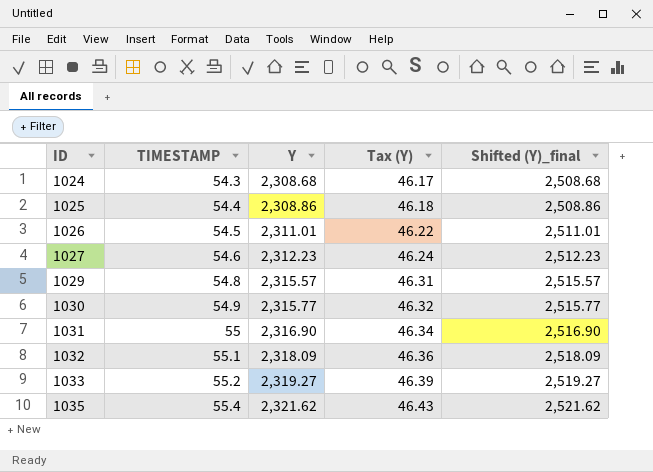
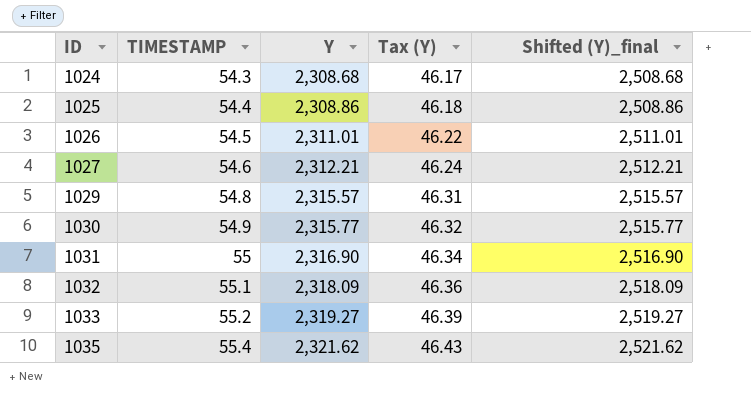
1027 | Y: 2,312.23 -> 2,312.21
1027 | Shifted (Y)_final: 2,512.23 -> 2,512.21

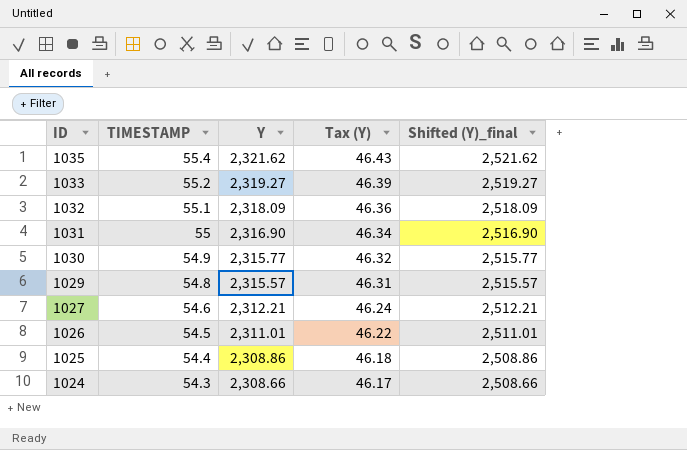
row order: ID ascending -> ID descending
1024 | Y: 2,308.68 -> 2,308.66
1024 | Shifted (Y)_final: 2,508.68 -> 2,508.66

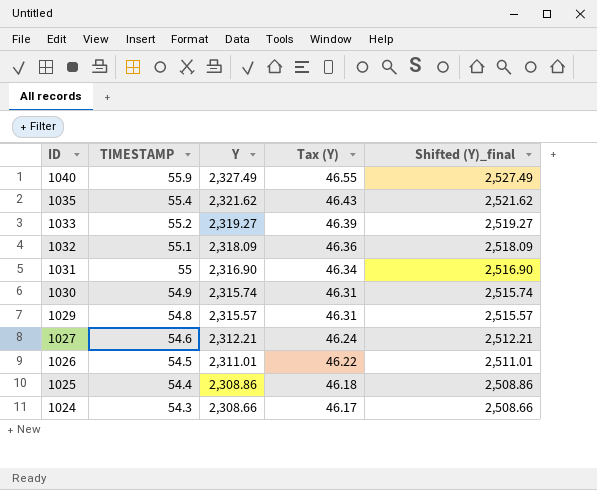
row 1040: none -> 55.9 | 2,327.49 | 46.55 | 2,527.49
1030 | Y: 2,315.77 -> 2,315.74
1030 | Tax (Y): 46.32 -> 46.31
1030 | Shifted (Y)_final: 2,515.77 -> 2,515.74

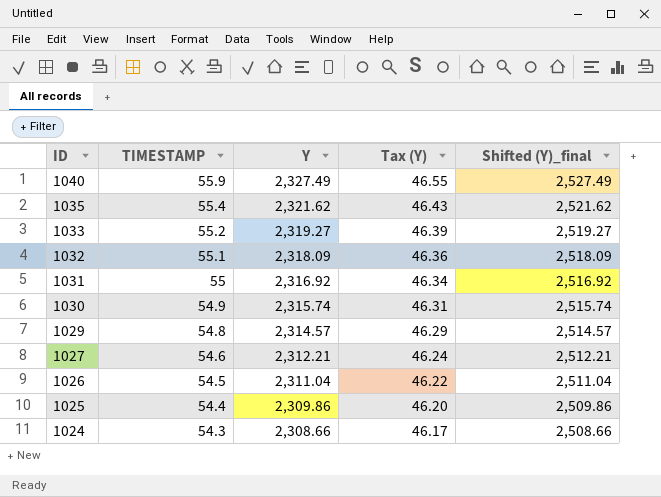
1031 | Y: 2,316.90 -> 2,316.92
1031 | Shifted (Y)_final: 2,516.90 -> 2,516.92
1029 | Y: 2,315.57 -> 2,314.57
1029 | Tax (Y): 46.31 -> 46.29
1029 | Shifted (Y)_final: 2,515.57 -> 2,514.57
1026 | Y: 2,311.01 -> 2,311.04
1026 | Shifted (Y)_final: 2,511.01 -> 2,511.04
1025 | Y: 2,308.86 -> 2,309.86
1025 | Tax (Y): 46.18 -> 46.20
1025 | Shifted (Y)_final: 2,508.86 -> 2,509.86

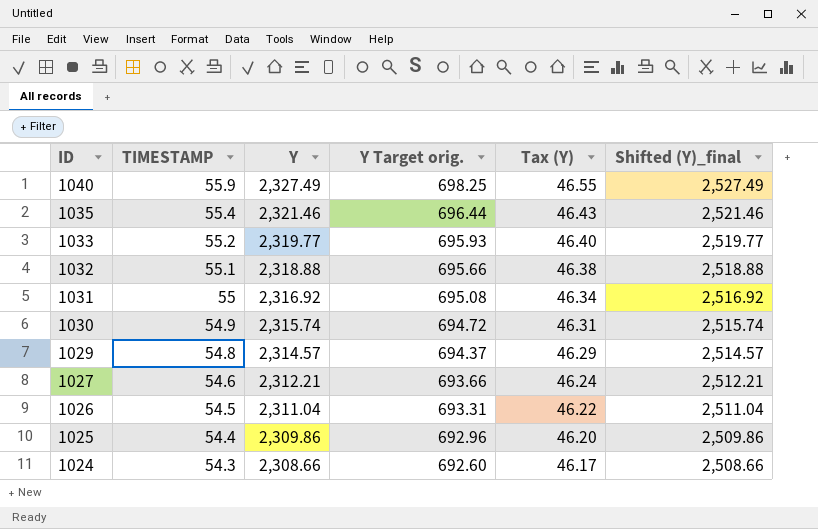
column Y Target orig. | formula: none -> [Y] * 0.3
1035 | Y: 2,321.62 -> 2,321.46
1035 | Shifted (Y)_final: 2,521.62 -> 2,521.46
1033 | Y: 2,319.27 -> 2,319.77
1033 | Tax (Y): 46.39 -> 46.40
1033 | Shifted (Y)_final: 2,519.27 -> 2,519.77
1032 | Y: 2,318.09 -> 2,318.88
1032 | Tax (Y): 46.36 -> 46.38
1032 | Shifted (Y)_final: 2,518.09 -> 2,518.88

